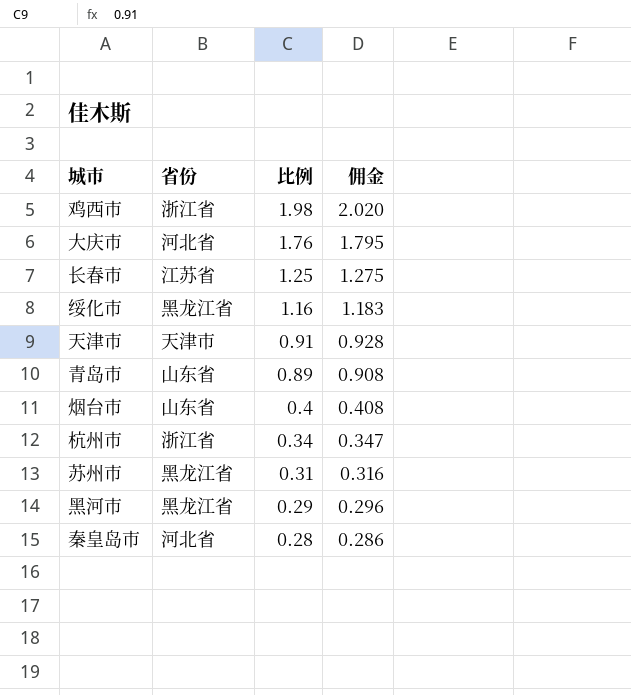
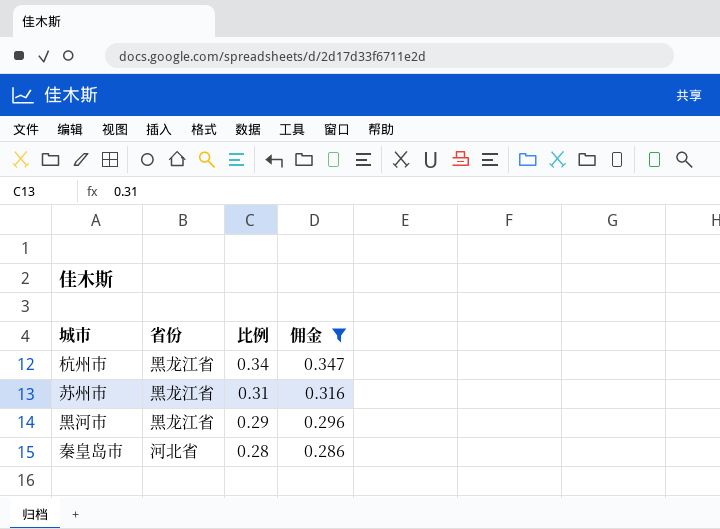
filter: none -> 佣金 <= 0.347
杭州市 | 省份: 浙江省 -> 黑龙江省

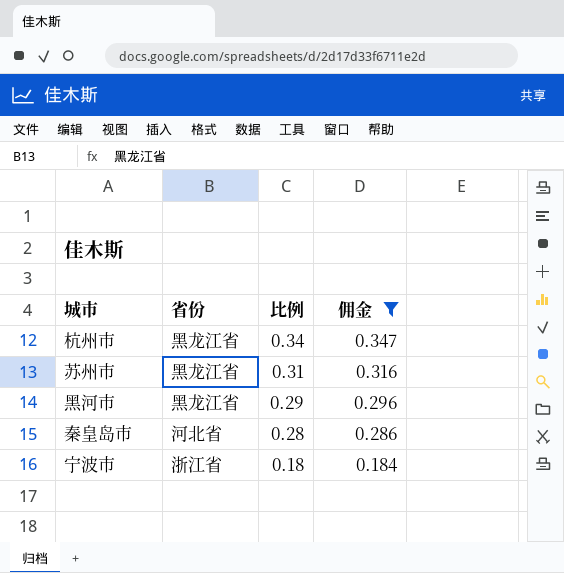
row 宁波市: none -> 浙江省 | 0.18 | 0.184

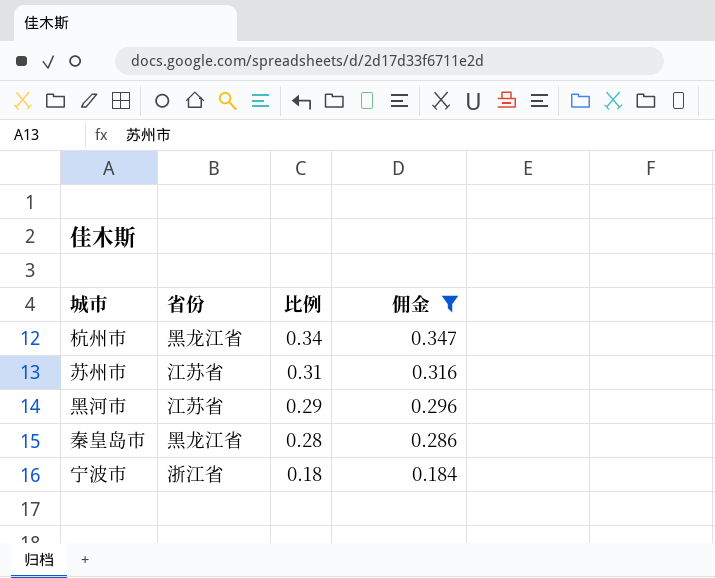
苏州市 | 省份: 黑龙江省 -> 江苏省
黑河市 | 省份: 黑龙江省 -> 江苏省
秦皇岛市 | 省份: 河北省 -> 黑龙江省

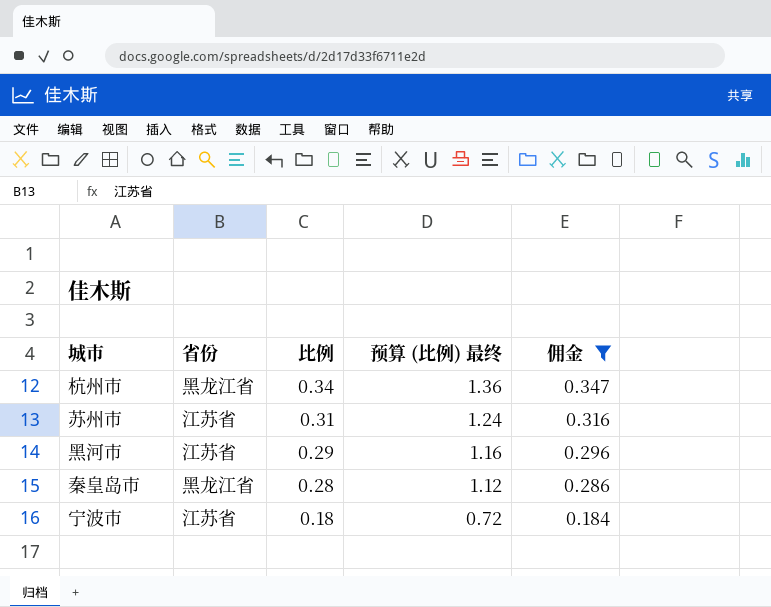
column 预算 (比例) 最终 | formula: none -> [比例] * 4
宁波市 | 省份: 浙江省 -> 江苏省

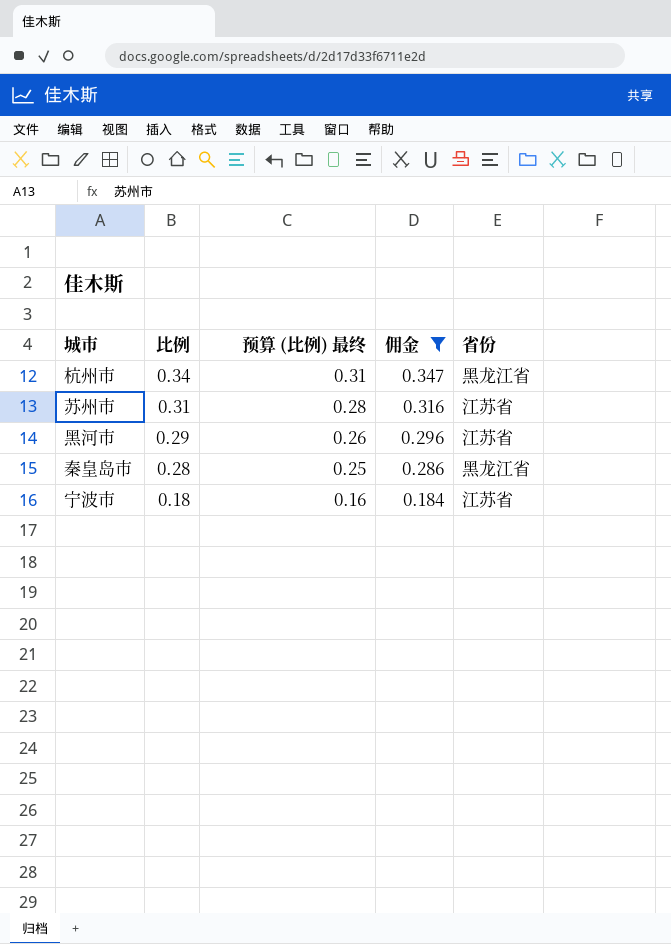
column 预算 (比例) 最终 | formula: [比例] * 4 -> [比例] * 0.9
column 省份 | position: 2 -> 5

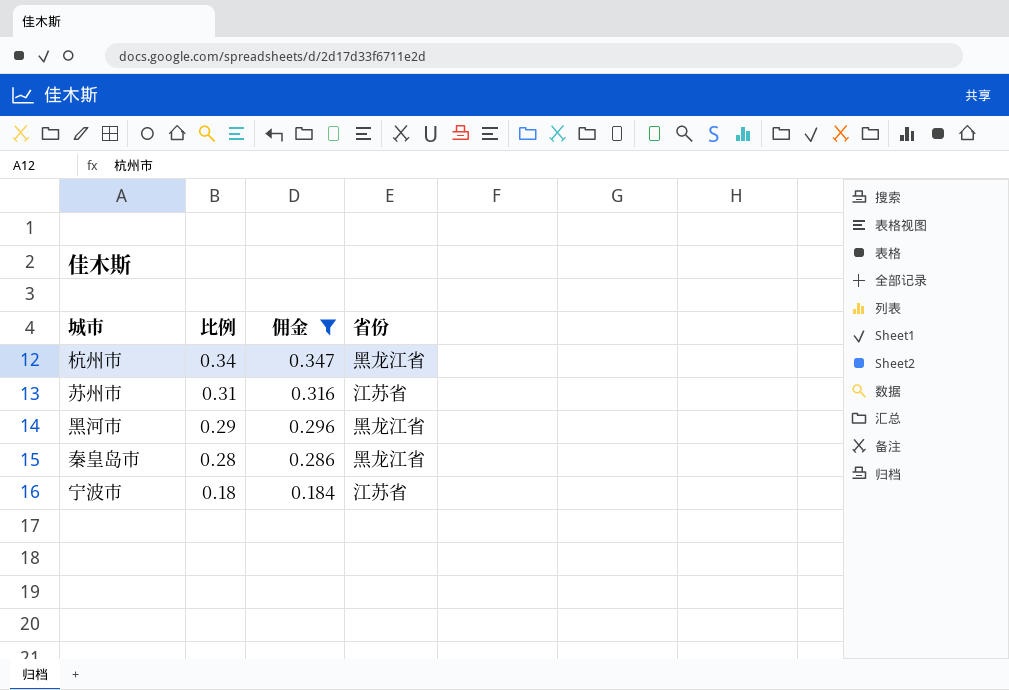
column 预算 (比例) 最终 | formula: [比例] * 0.9 -> none
黑河市 | 省份: 江苏省 -> 黑龙江省

